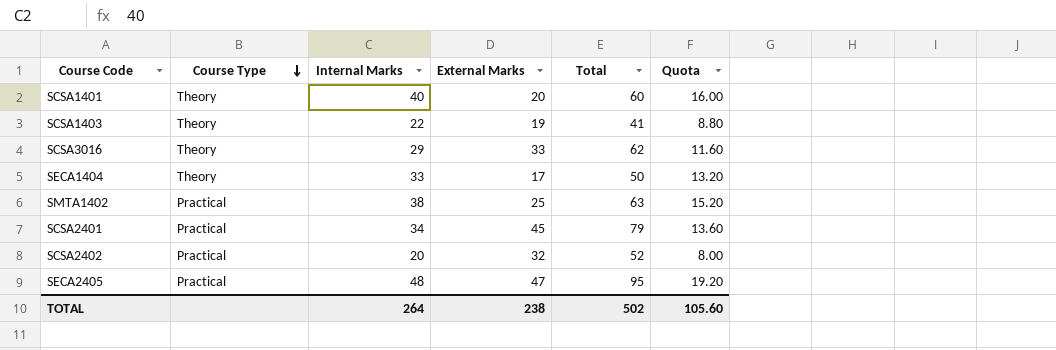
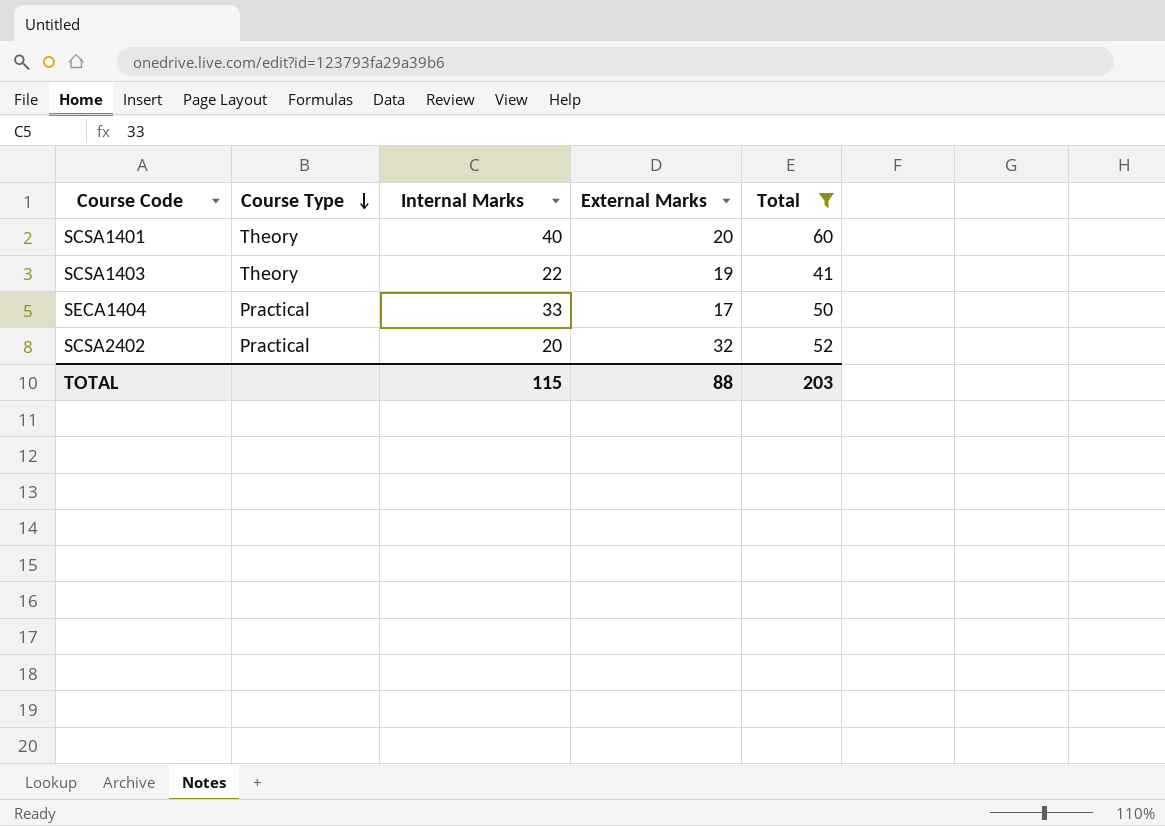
filter: none -> Total <= 60
column Quota | formula: [Internal Marks] * 0.4 -> none
SECA1404 | Course Type: Theory -> Practical
TOTAL | Internal Marks: 264 -> 115
TOTAL | External Marks: 238 -> 88
TOTAL | Total: 502 -> 203

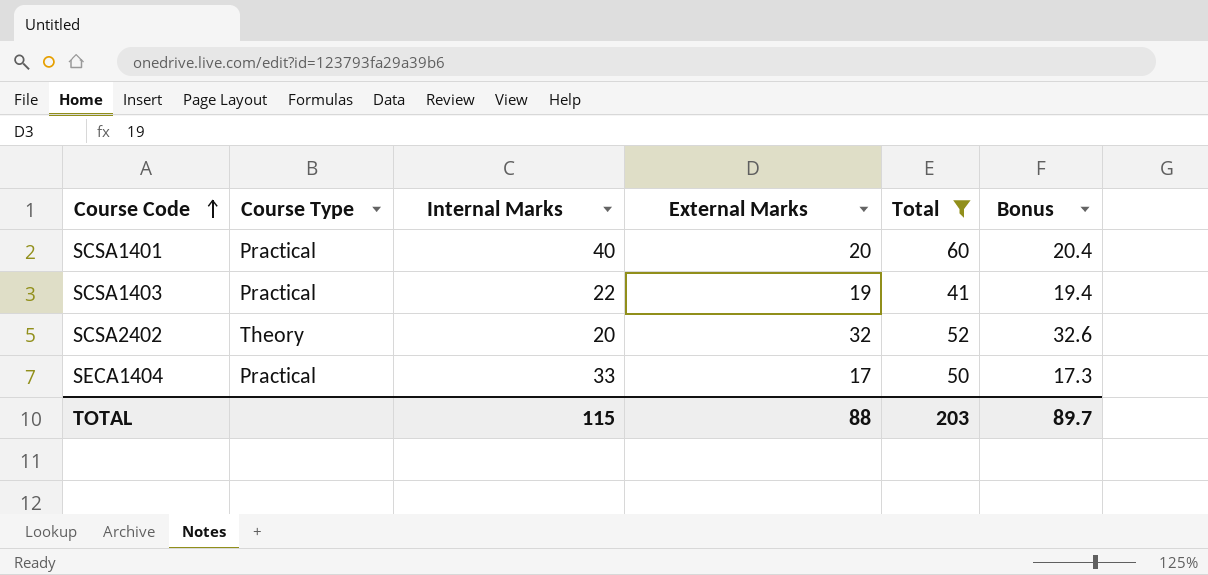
row order: Course Type descending -> Course Code ascending
column Bonus | formula: none -> [External Marks] * 1.02
SCSA1401 | Course Type: Theory -> Practical
SCSA1403 | Course Type: Theory -> Practical
SCSA2402 | Course Type: Practical -> Theory

